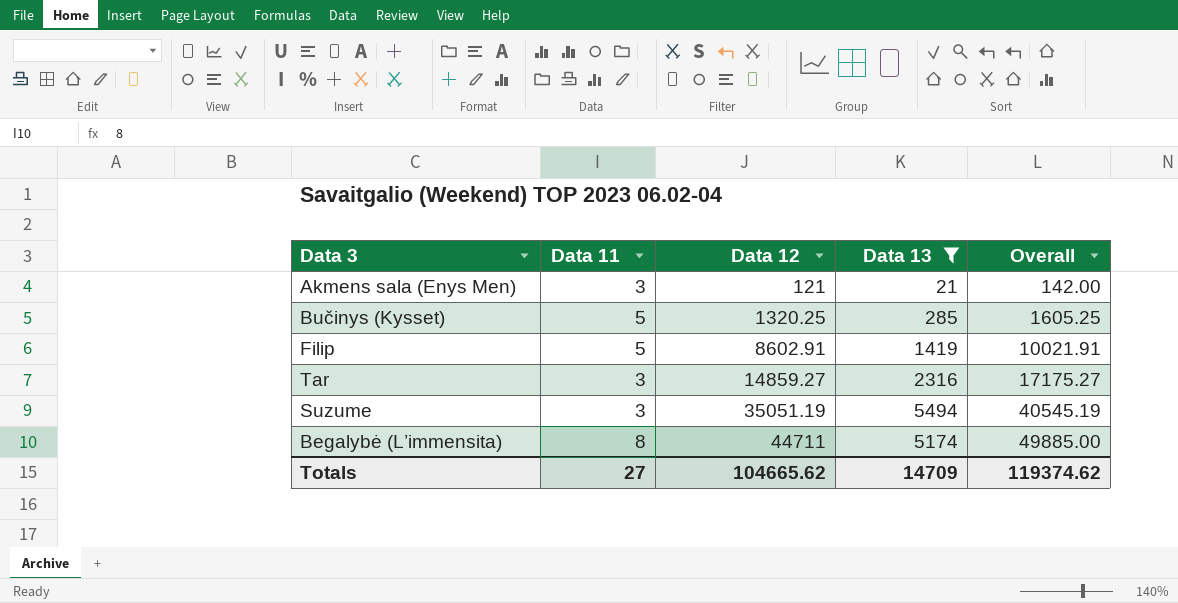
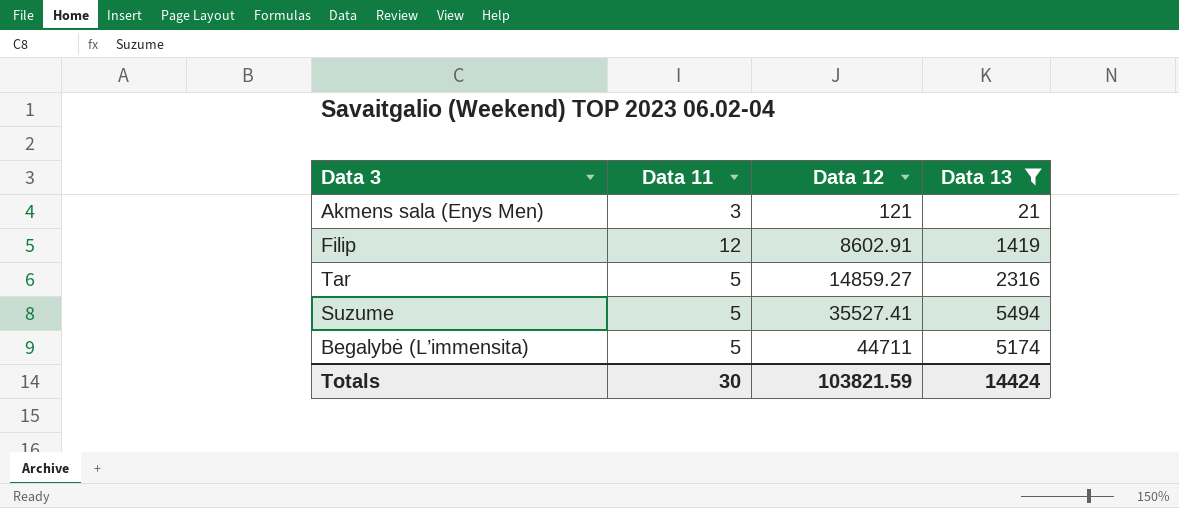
column Overall | formula: [Data 12] + [Data 13] -> none
row Bučinys (Kysset): 5 | 1320.25 | 285 | 1605.25 -> none
Filip | Data 11: 5 -> 12
Tar | Data 11: 3 -> 5
Suzume | Data 11: 3 -> 5
Suzume | Data 12: 35051.19 -> 35527.41
Begalybė (L’immensita) | Data 11: 8 -> 5
Totals | Data 11: 27 -> 30
Totals | Data 12: 104665.62 -> 103821.59
Totals | Data 13: 14709 -> 14424

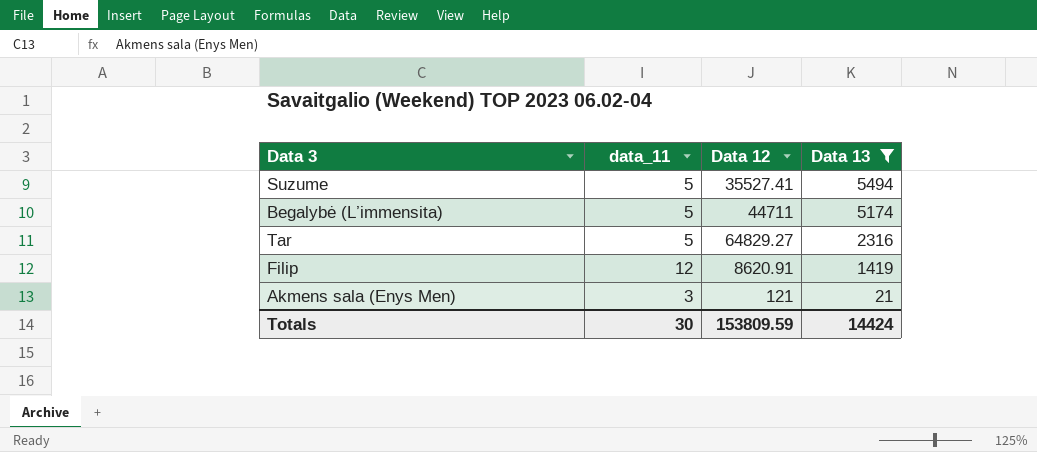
row order: Data 12 ascending -> Data 13 descending
column name: Data 11 -> data_11
Tar | Data 12: 14859.27 -> 64829.27
Filip | Data 12: 8602.91 -> 8620.91
Totals | Data 12: 103821.59 -> 153809.59

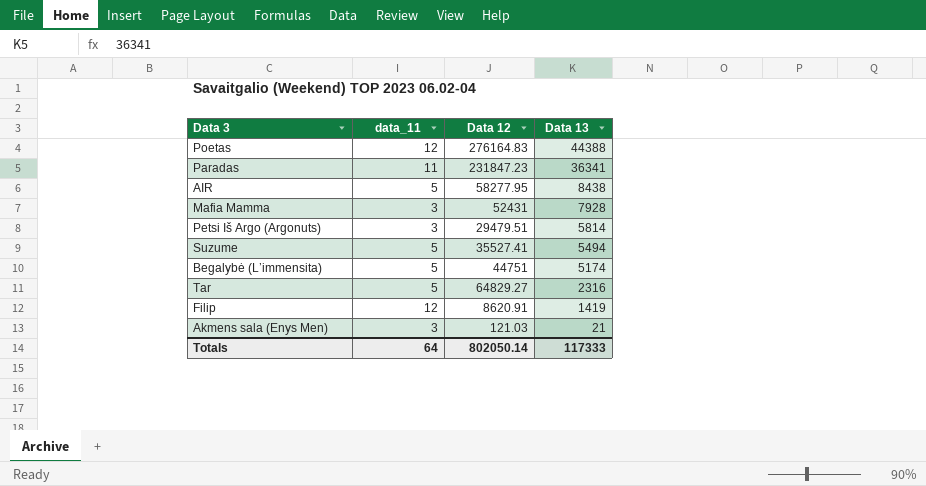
filter: Data 13 <= 5494 -> none
Begalybė (L’immensita) | Data 12: 44711 -> 44751
Akmens sala (Enys Men) | Data 12: 121 -> 121.03
Totals | data_11: 30 -> 64
Totals | Data 12: 153809.59 -> 802050.14
Totals | Data 13: 14424 -> 117333

